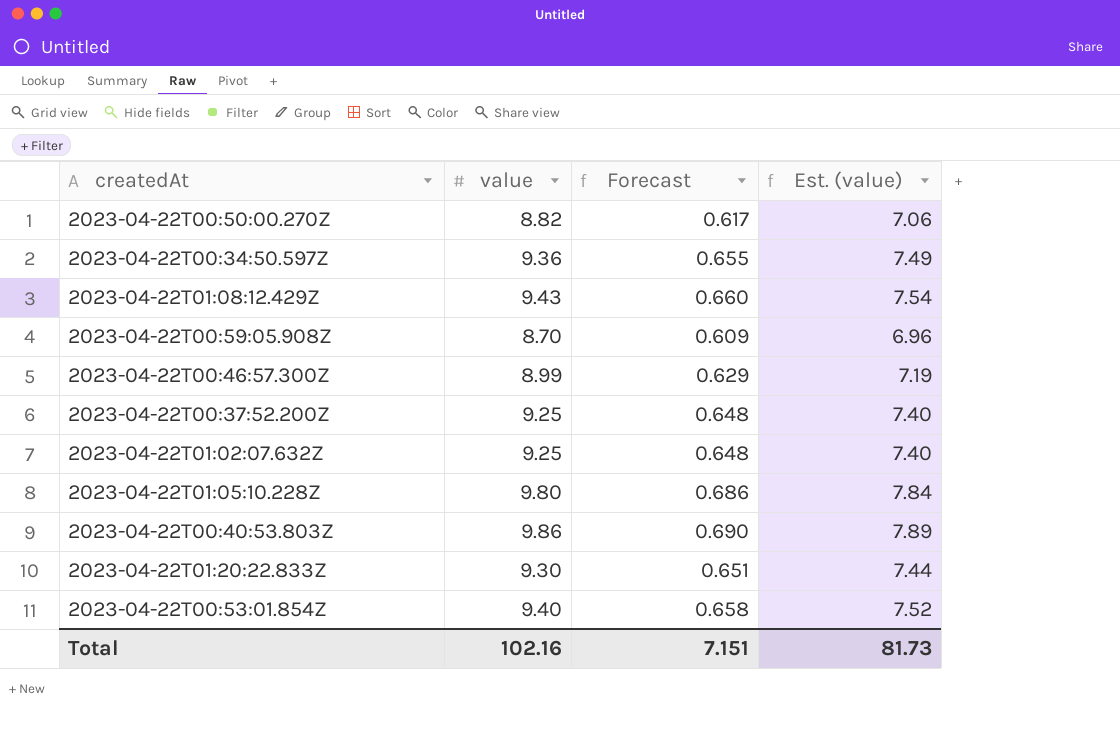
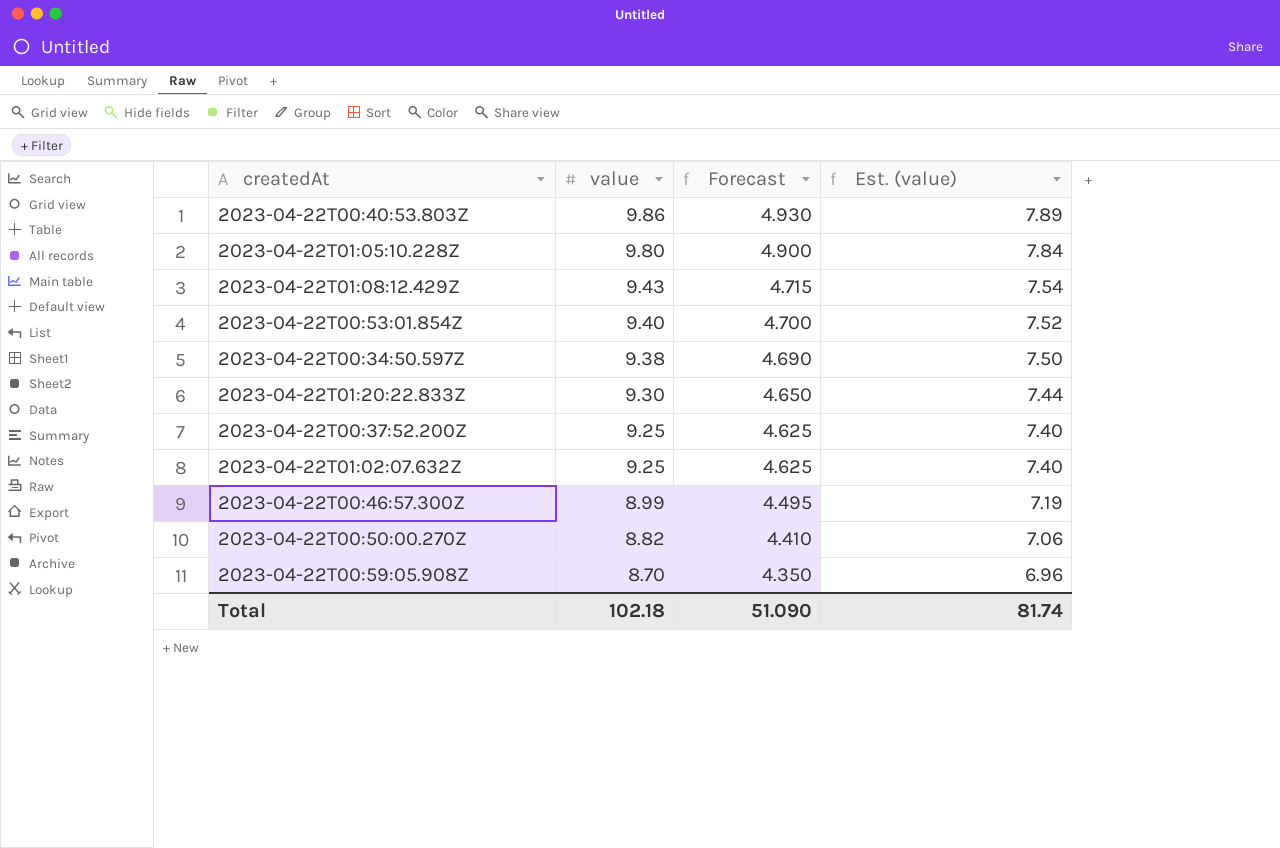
row order: none -> value descending
column Forecast | formula: [value] * 0.07 -> [value] * 0.5
2023-04-22T00:34:50.597Z | value: 9.36 -> 9.38
2023-04-22T00:34:50.597Z | Est. (value): 7.49 -> 7.50
Total | value: 102.16 -> 102.18
Total | Forecast: 7.151 -> 51.090
Total | Est. (value): 81.73 -> 81.74

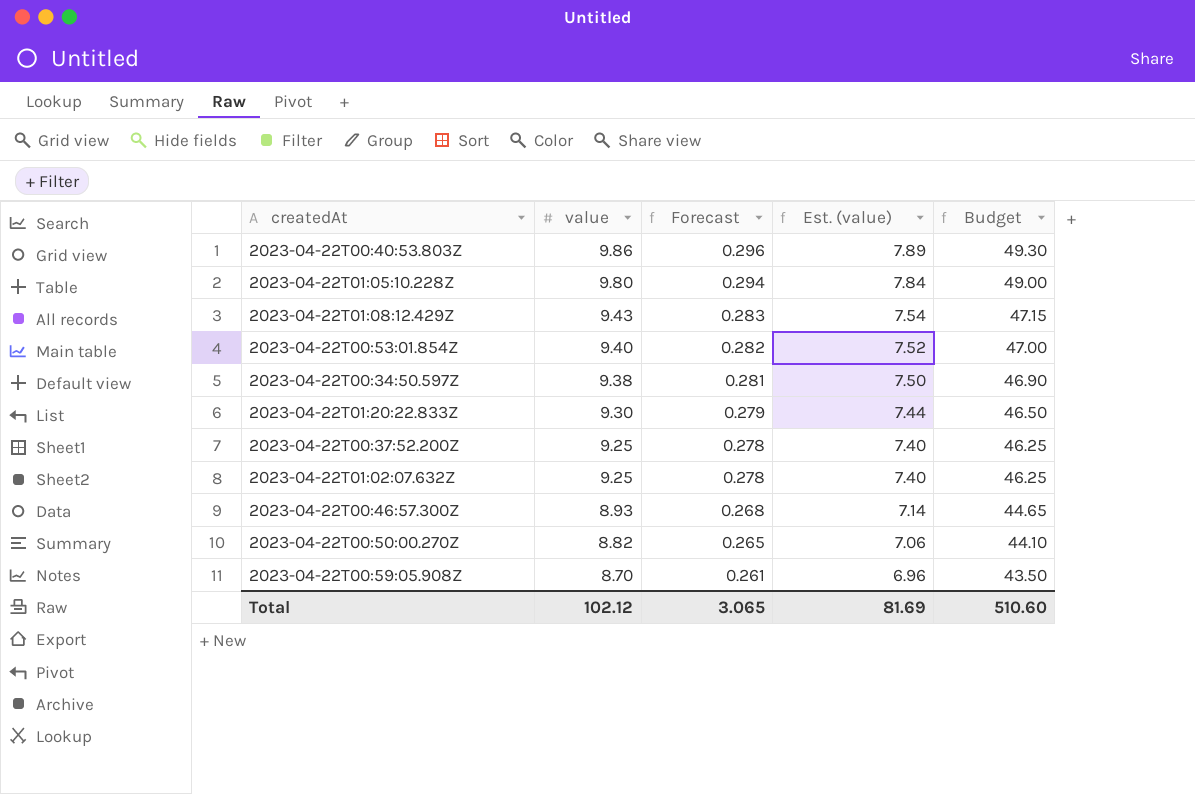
column Forecast | formula: [value] * 0.5 -> [value] * 0.03
column Budget | formula: none -> [value] * 5
2023-04-22T00:46:57.300Z | value: 8.99 -> 8.93
2023-04-22T00:46:57.300Z | Est. (value): 7.19 -> 7.14
Total | value: 102.18 -> 102.12
Total | Forecast: 51.090 -> 3.065
Total | Est. (value): 81.74 -> 81.69

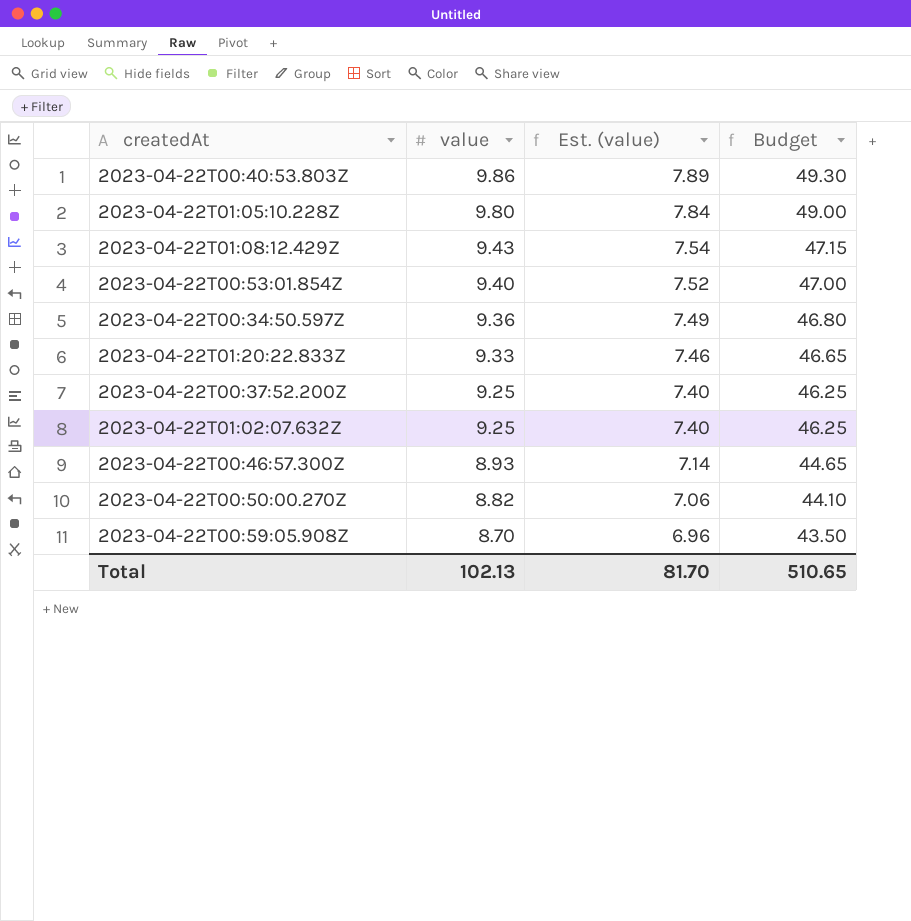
column Forecast | formula: [value] * 0.03 -> none
2023-04-22T00:34:50.597Z | value: 9.38 -> 9.36
2023-04-22T00:34:50.597Z | Est. (value): 7.50 -> 7.49
2023-04-22T00:34:50.597Z | Budget: 46.90 -> 46.80
2023-04-22T01:20:22.833Z | value: 9.30 -> 9.33
2023-04-22T01:20:22.833Z | Est. (value): 7.44 -> 7.46
2023-04-22T01:20:22.833Z | Budget: 46.50 -> 46.65
Total | value: 102.12 -> 102.13
Total | Est. (value): 81.69 -> 81.70
Total | Budget: 510.60 -> 510.65

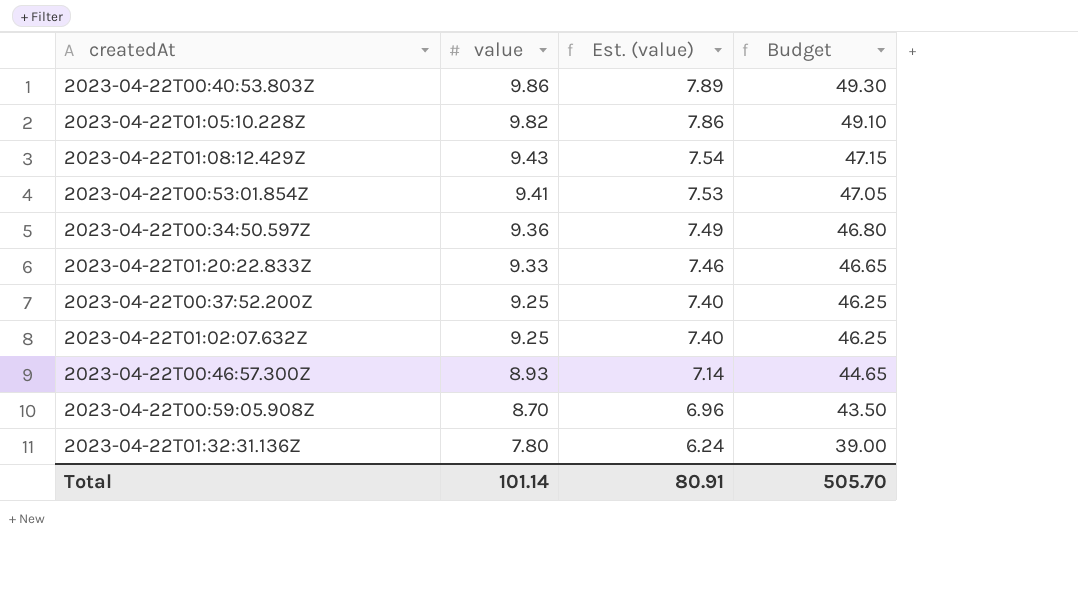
row 2023-04-22T00:50:00.270Z: 8.82 | 7.06 | 44.10 -> none
2023-04-22T01:05:10.228Z | value: 9.80 -> 9.82
2023-04-22T01:05:10.228Z | Est. (value): 7.84 -> 7.86
2023-04-22T01:05:10.228Z | Budget: 49.00 -> 49.10
2023-04-22T00:53:01.854Z | value: 9.40 -> 9.41
2023-04-22T00:53:01.854Z | Est. (value): 7.52 -> 7.53
2023-04-22T00:53:01.854Z | Budget: 47.00 -> 47.05
row 2023-04-22T01:32:31.136Z: none -> 7.80 | 6.24 | 39.00
Total | value: 102.13 -> 101.14
Total | Est. (value): 81.70 -> 80.91
Total | Budget: 510.65 -> 505.70

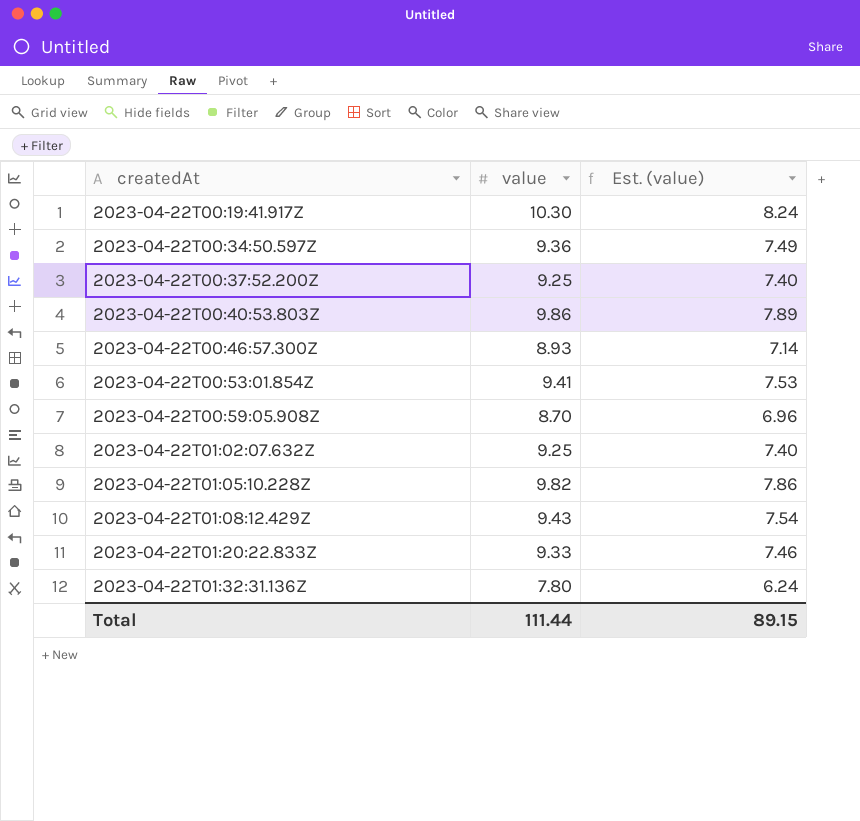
row order: value descending -> createdAt ascending
column Budget | formula: [value] * 5 -> none
row 2023-04-22T00:19:41.917Z: none -> 10.30 | 8.24
Total | value: 101.14 -> 111.44
Total | Est. (value): 80.91 -> 89.15

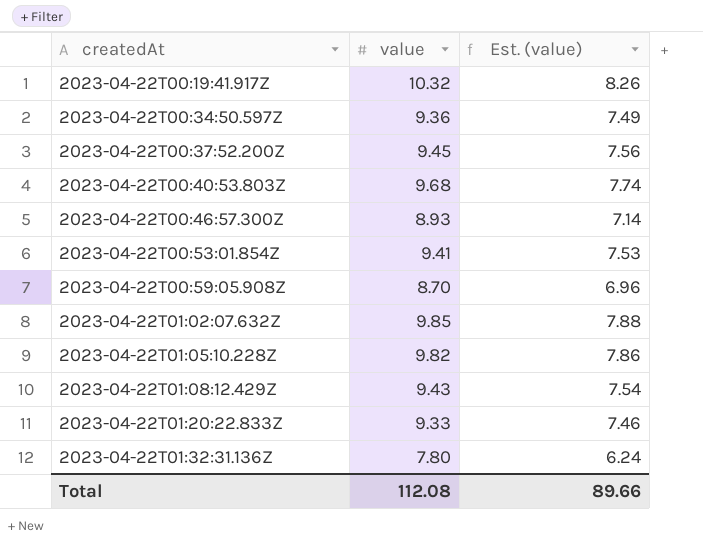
2023-04-22T00:19:41.917Z | value: 10.30 -> 10.32
2023-04-22T00:19:41.917Z | Est. (value): 8.24 -> 8.26
2023-04-22T00:37:52.200Z | value: 9.25 -> 9.45
2023-04-22T00:37:52.200Z | Est. (value): 7.40 -> 7.56
2023-04-22T00:40:53.803Z | value: 9.86 -> 9.68
2023-04-22T00:40:53.803Z | Est. (value): 7.89 -> 7.74
2023-04-22T01:02:07.632Z | value: 9.25 -> 9.85
2023-04-22T01:02:07.632Z | Est. (value): 7.40 -> 7.88
Total | value: 111.44 -> 112.08
Total | Est. (value): 89.15 -> 89.66

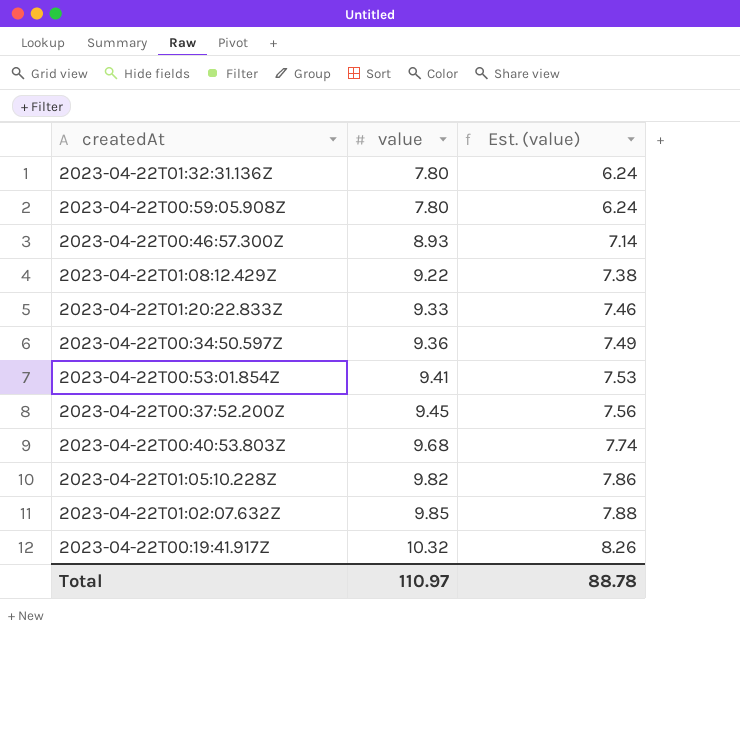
row order: createdAt ascending -> value ascending
2023-04-22T00:59:05.908Z | value: 8.70 -> 7.80
2023-04-22T00:59:05.908Z | Est. (value): 6.96 -> 6.24
2023-04-22T01:08:12.429Z | value: 9.43 -> 9.22
2023-04-22T01:08:12.429Z | Est. (value): 7.54 -> 7.38
Total | value: 112.08 -> 110.97
Total | Est. (value): 89.66 -> 88.78

